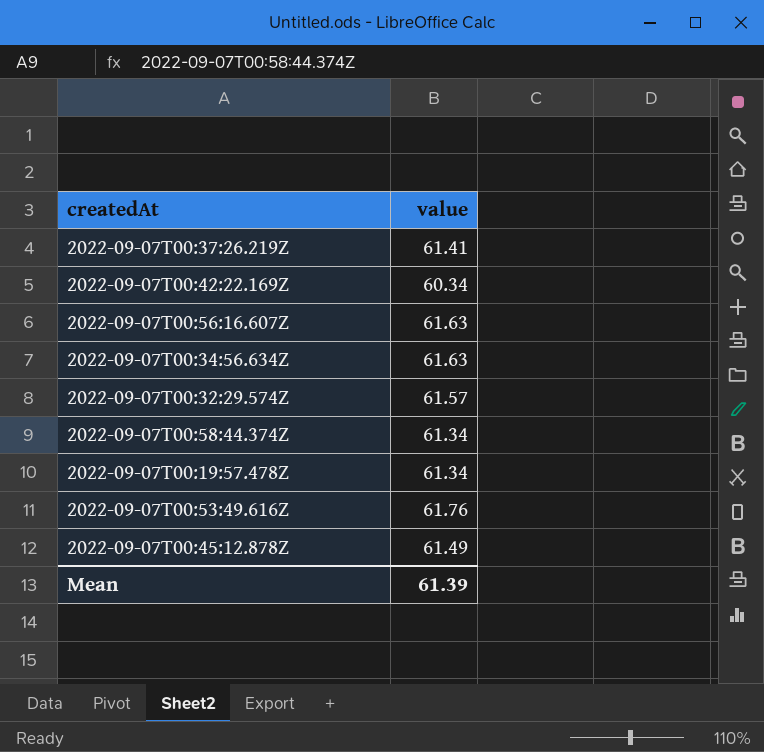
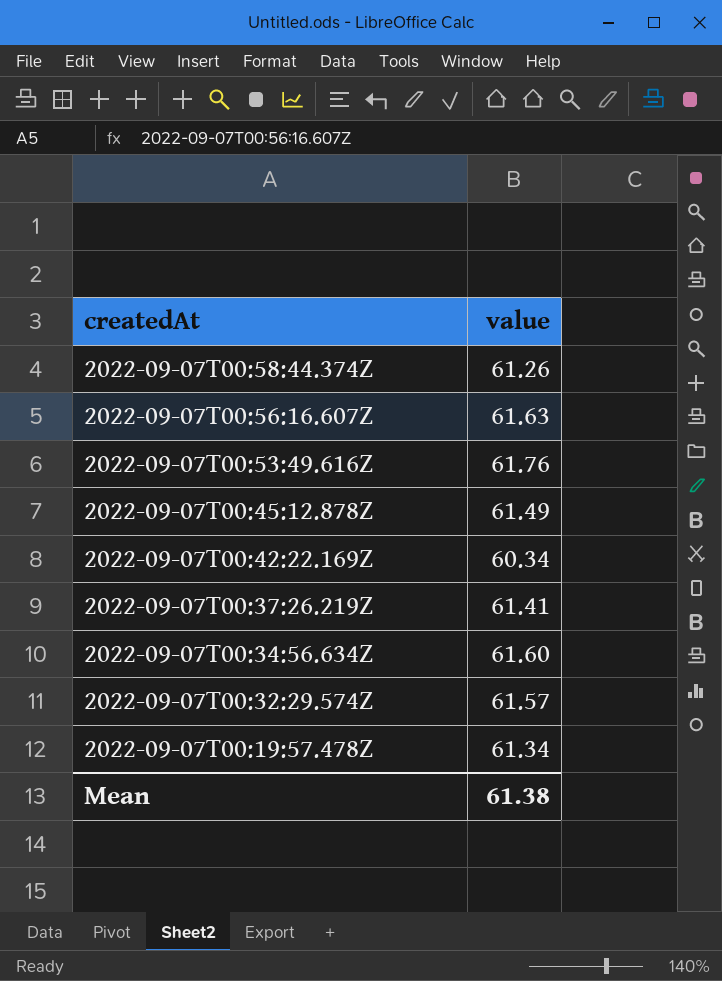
row order: none -> createdAt descending
2022-09-07T00:58:44.374Z | value: 61.34 -> 61.26
2022-09-07T00:34:56.634Z | value: 61.63 -> 61.60
Mean | value: 61.39 -> 61.38

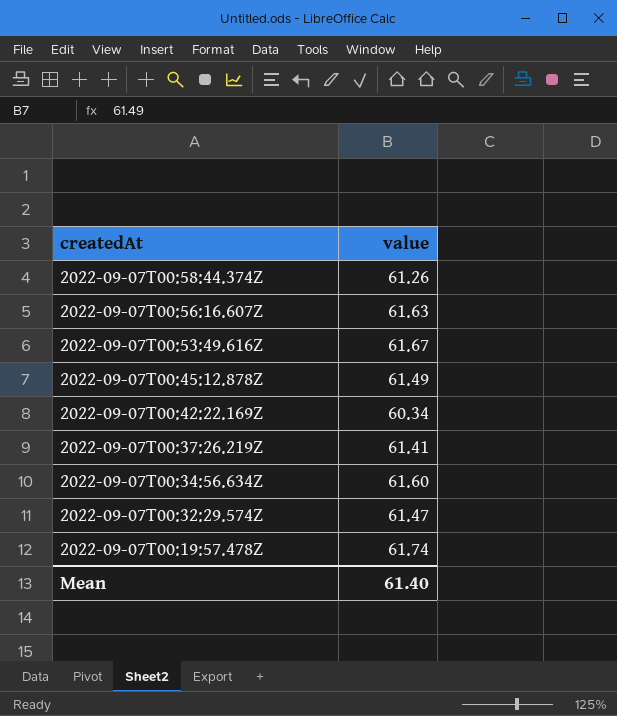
2022-09-07T00:53:49.616Z | value: 61.76 -> 61.67
2022-09-07T00:32:29.574Z | value: 61.57 -> 61.47
2022-09-07T00:19:57.478Z | value: 61.34 -> 61.74
Mean | value: 61.38 -> 61.40

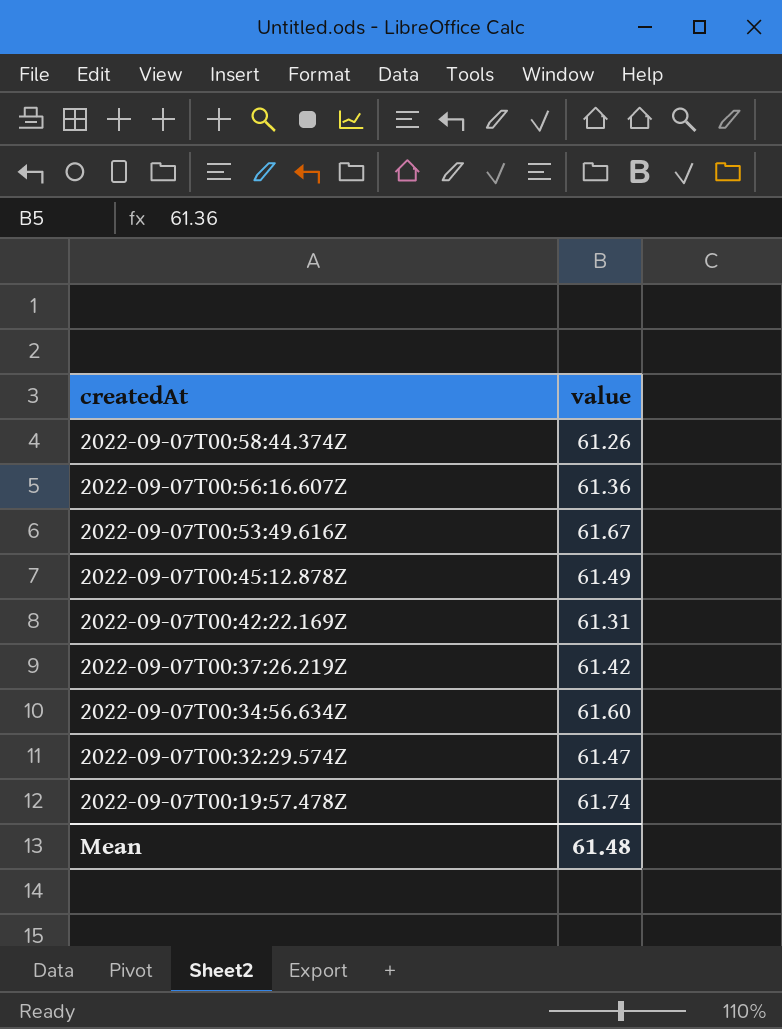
2022-09-07T00:56:16.607Z | value: 61.63 -> 61.36
2022-09-07T00:42:22.169Z | value: 60.34 -> 61.31
2022-09-07T00:37:26.219Z | value: 61.41 -> 61.42
Mean | value: 61.40 -> 61.48

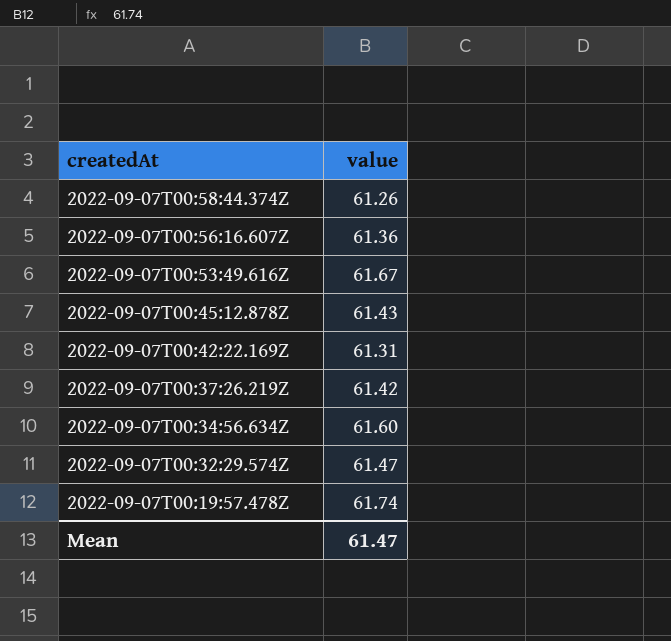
2022-09-07T00:45:12.878Z | value: 61.49 -> 61.43
Mean | value: 61.48 -> 61.47

